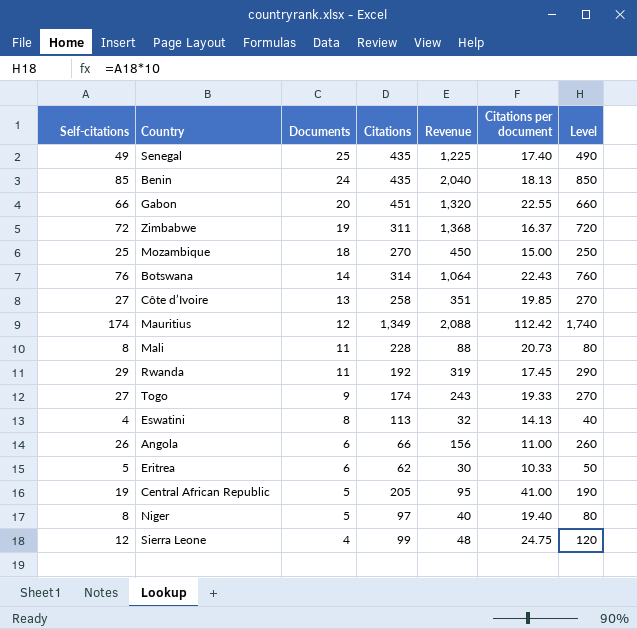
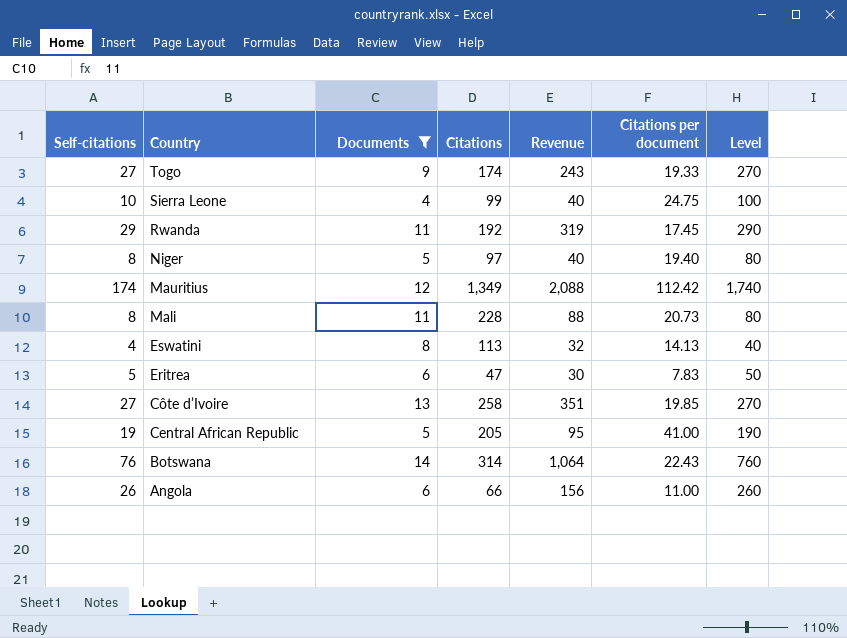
filter: none -> Documents <= 14
row order: Documents descending -> Country descending
Sierra Leone | Self-citations: 12 -> 10
Sierra Leone | Revenue: 48 -> 40
Sierra Leone | Level: 120 -> 100
Eritrea | Citations: 62 -> 47
Eritrea | Citations per document: 10.33 -> 7.83

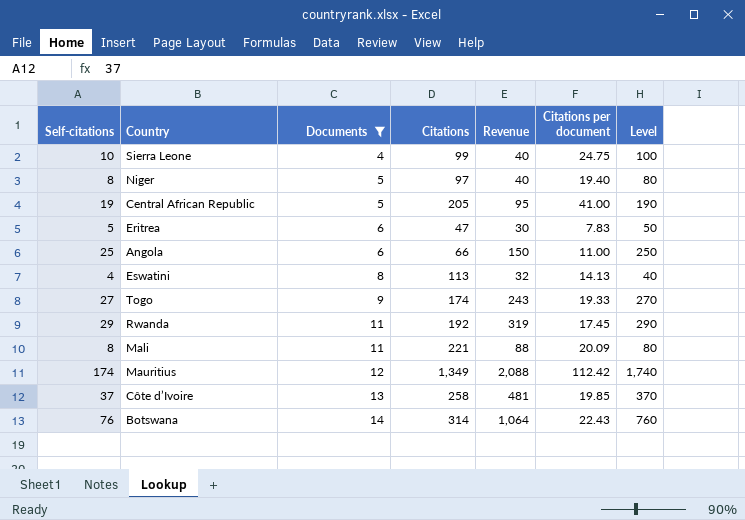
row order: Country descending -> Documents ascending
Angola | Self-citations: 26 -> 25
Angola | Revenue: 156 -> 150
Angola | Level: 260 -> 250
Mali | Citations: 228 -> 221
Mali | Citations per document: 20.73 -> 20.09
Côte d’Ivoire | Self-citations: 27 -> 37
Côte d’Ivoire | Revenue: 351 -> 481
Côte d’Ivoire | Level: 270 -> 370

